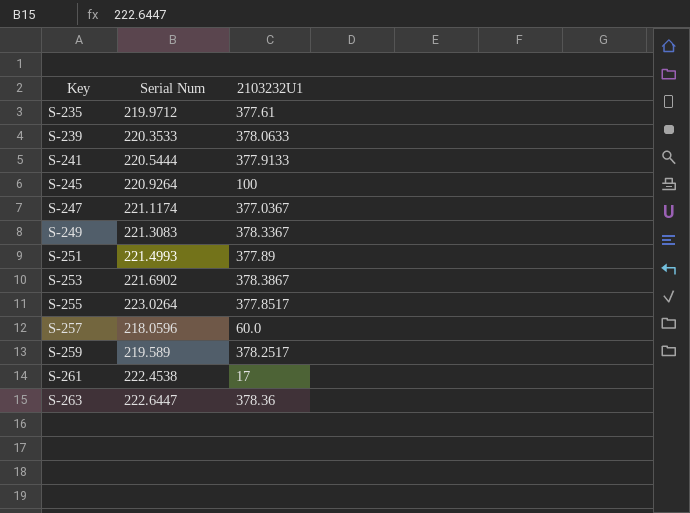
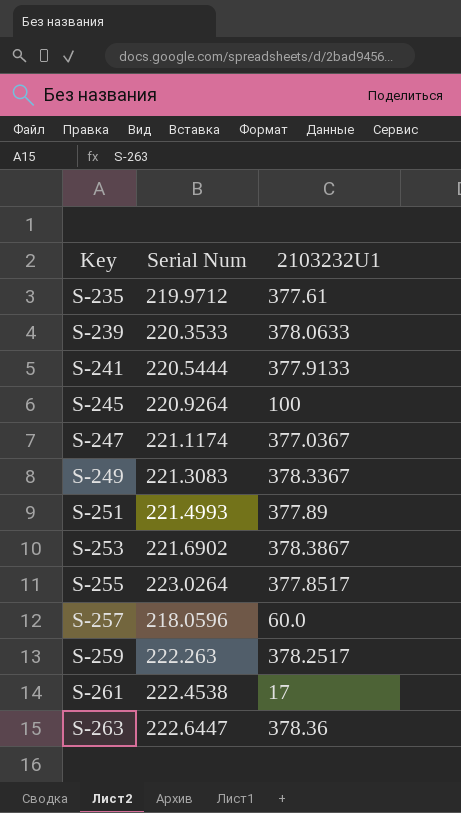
S-259 | Serial Num: 219.589 -> 222.263

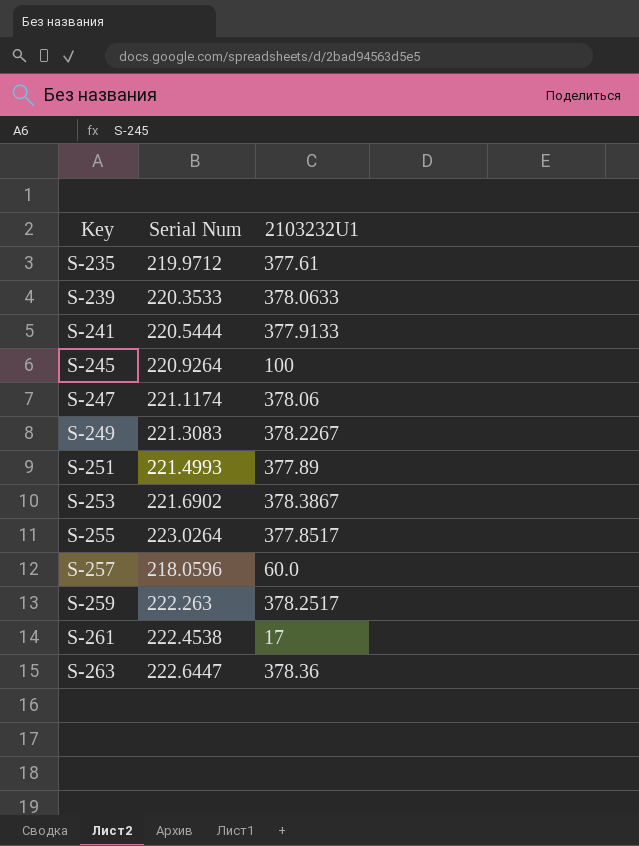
S-247 | 2103232U1: 377.0367 -> 378.06
S-249 | 2103232U1: 378.3367 -> 378.2267

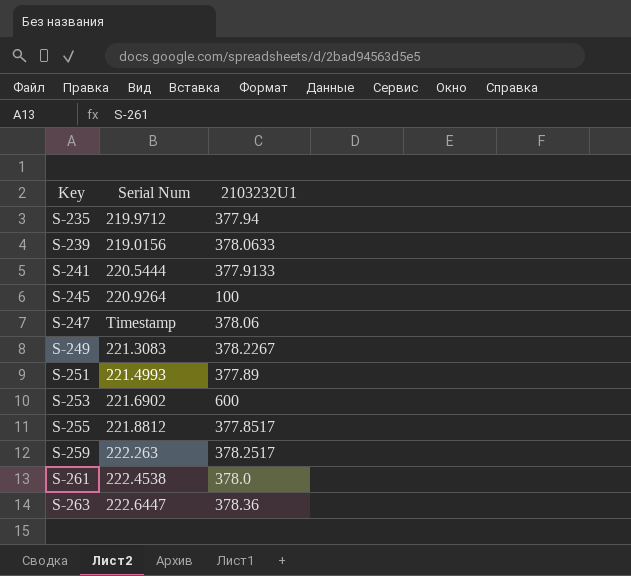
row S-257: 218.0596 | 60.0 -> none
S-235 | 2103232U1: 377.61 -> 377.94
S-239 | Serial Num: 220.3533 -> 219.0156
S-247 | Serial Num: 221.1174 -> Timestamp
S-253 | 2103232U1: 378.3867 -> 600
S-255 | Serial Num: 223.0264 -> 221.8812
S-261 | 2103232U1: 17 -> 378.0

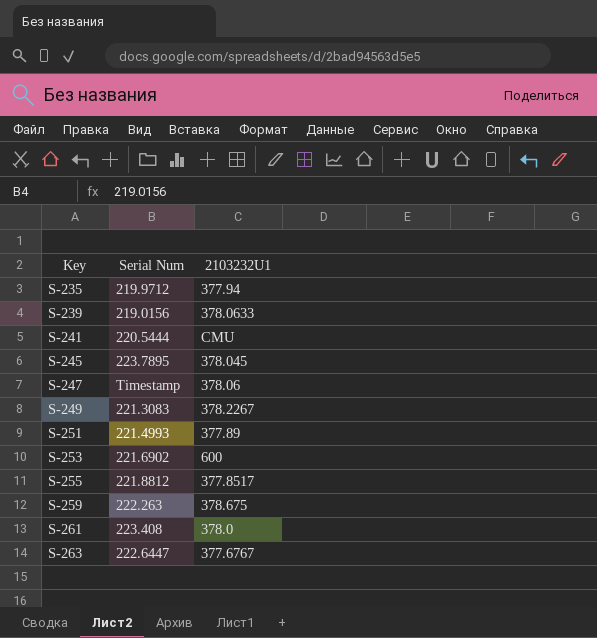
S-241 | 2103232U1: 377.9133 -> CMU
S-245 | Serial Num: 220.9264 -> 223.7895
S-245 | 2103232U1: 100 -> 378.045
S-259 | 2103232U1: 378.2517 -> 378.675
S-261 | Serial Num: 222.4538 -> 223.408
S-263 | 2103232U1: 378.36 -> 377.6767

